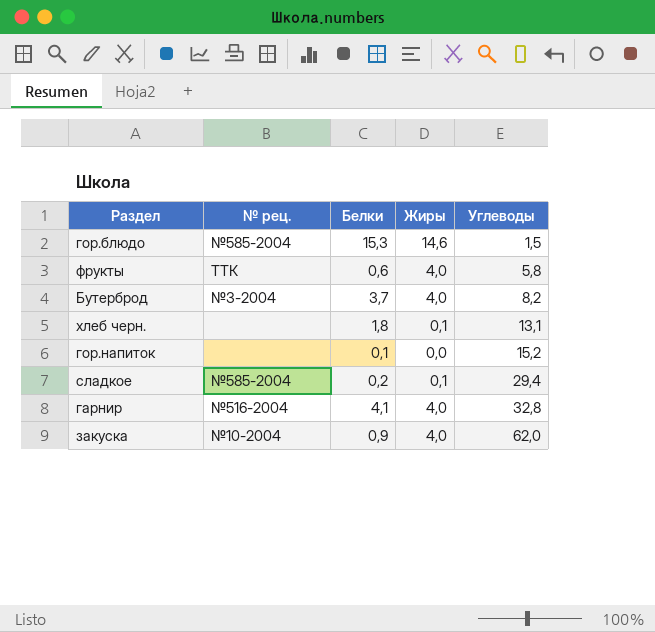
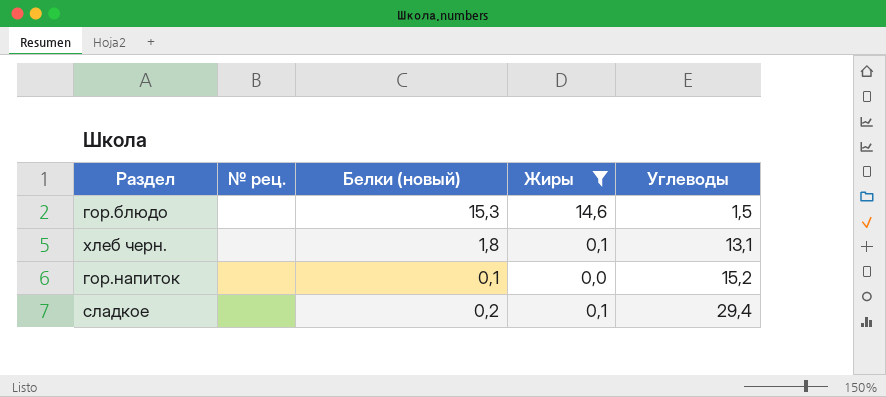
filter: none -> Жиры != 4,0
column name: Белки -> Белки (новый)
гор.блюдо | № рец.: №585-2004 -> none
сладкое | № рец.: №585-2004 -> none

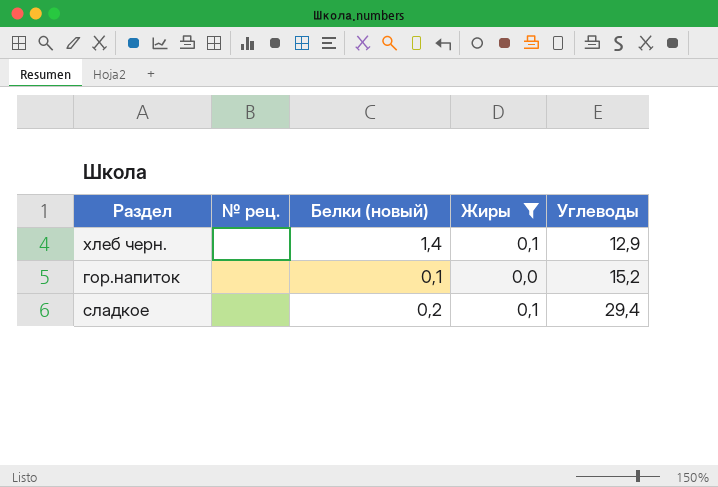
row гор.блюдо: none | 15,3 | 14,6 | 1,5 -> none
хлеб черн. | Белки (новый): 1,8 -> 1,4
хлеб черн. | Углеводы: 13,1 -> 12,9

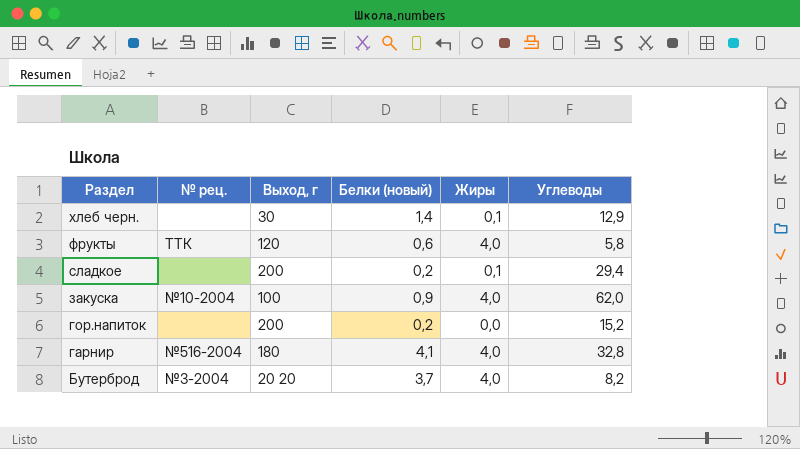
filter: Жиры != 4,0 -> none
row order: Углеводы ascending -> Раздел descending
column Выход, г | position: none -> 3
гор.напиток | Белки (новый): 0,1 -> 0,2

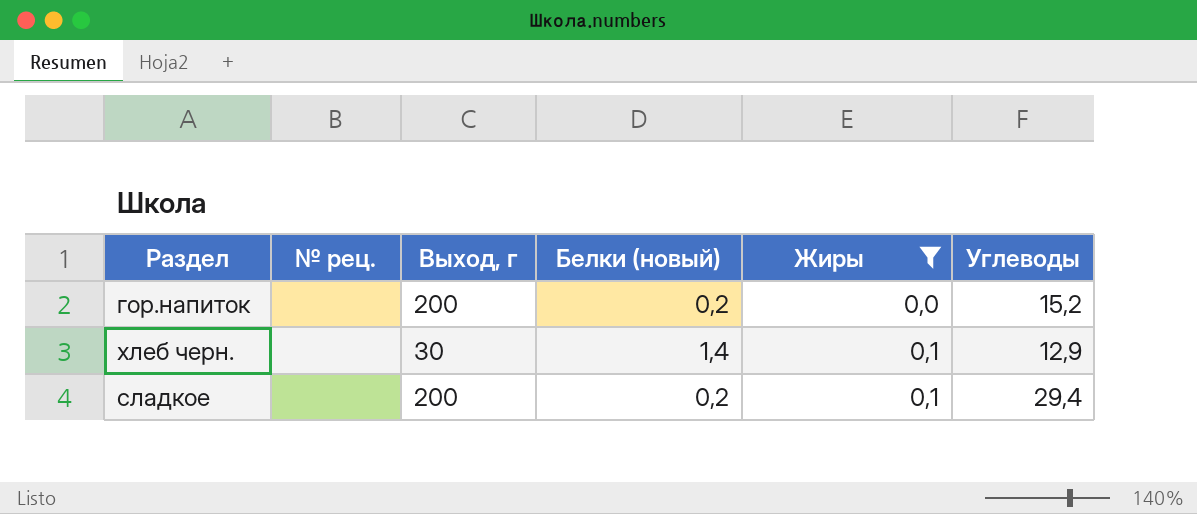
filter: none -> Жиры != 4,0
row order: Раздел descending -> Жиры ascending

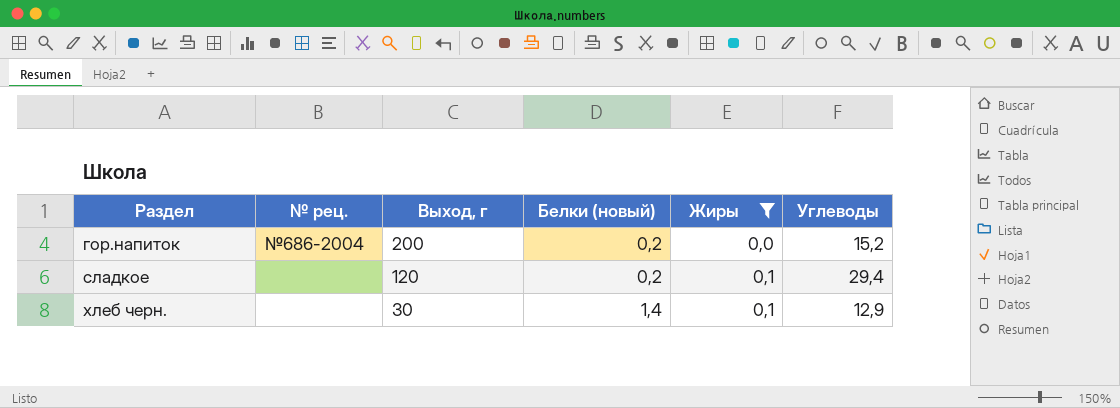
row order: Жиры ascending -> Раздел ascending
гор.напиток | № рец.: none -> №686-2004
сладкое | Выход, г: 200 -> 120

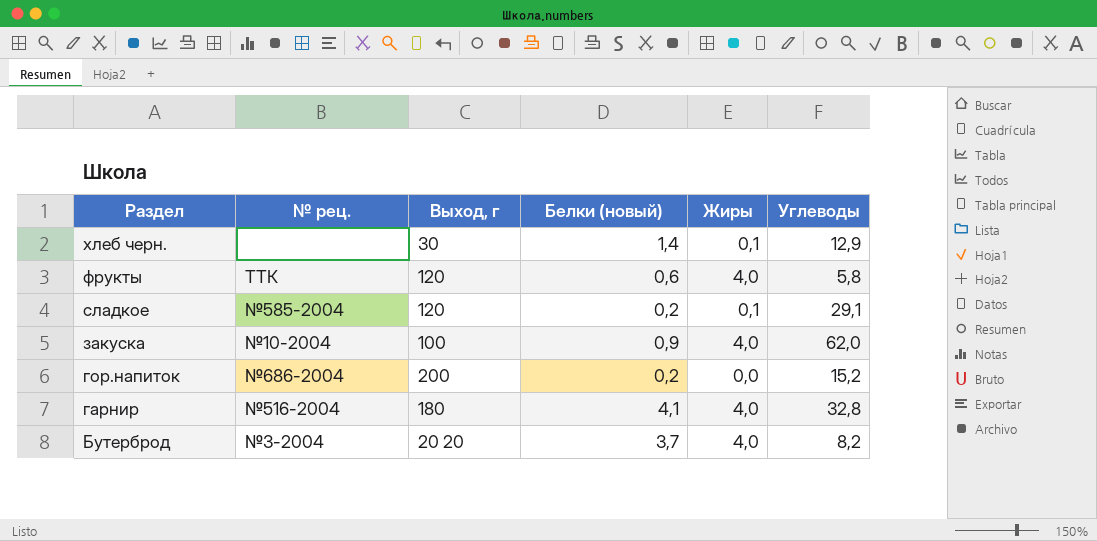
filter: Жиры != 4,0 -> none
row order: Раздел ascending -> Раздел descending
сладкое | № рец.: none -> №585-2004
сладкое | Углеводы: 29,4 -> 29,1

